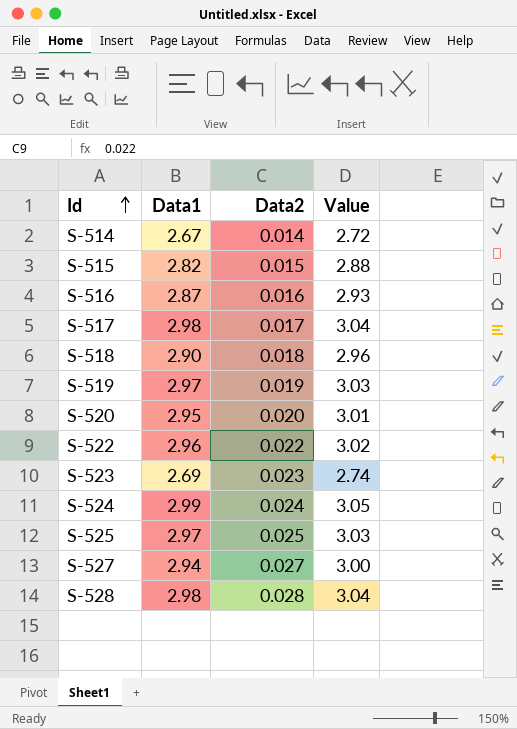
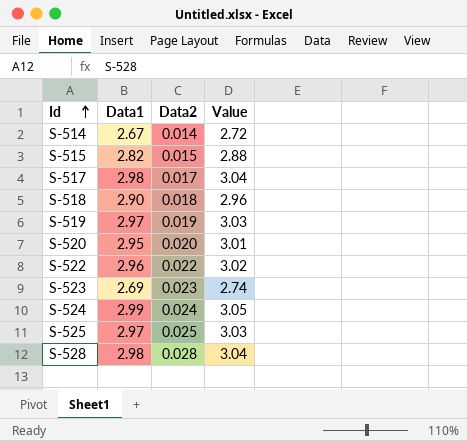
row S-516: 2.87 | 0.016 | 2.93 -> none
row S-527: 2.94 | 0.027 | 3.00 -> none

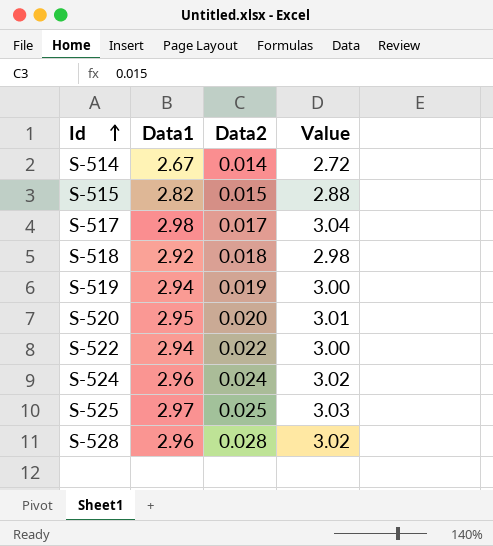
row S-523: 2.69 | 0.023 | 2.74 -> none
S-518 | Data1: 2.90 -> 2.92
S-518 | Value: 2.96 -> 2.98
S-519 | Data1: 2.97 -> 2.94
S-519 | Value: 3.03 -> 3.00
S-522 | Data1: 2.96 -> 2.94
S-522 | Value: 3.02 -> 3.00
S-524 | Data1: 2.99 -> 2.96
S-524 | Value: 3.05 -> 3.02
S-528 | Data1: 2.98 -> 2.96
S-528 | Value: 3.04 -> 3.02

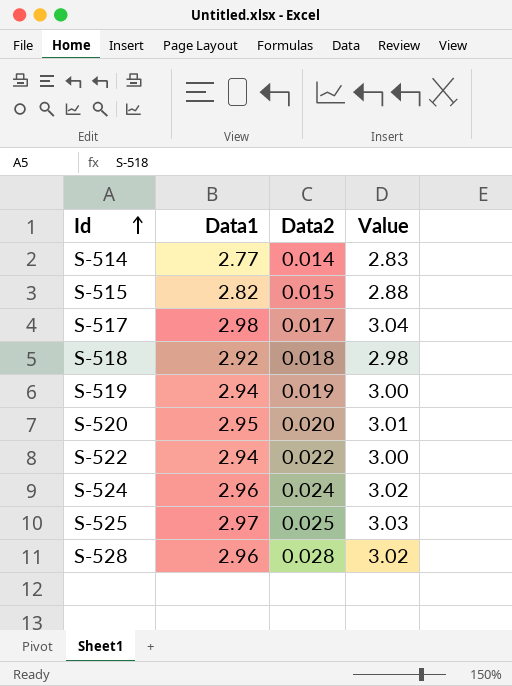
S-514 | Data1: 2.67 -> 2.77
S-514 | Value: 2.72 -> 2.83

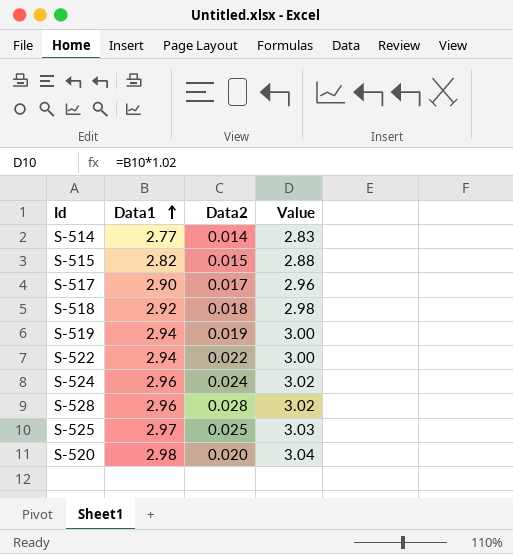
row order: Id ascending -> Data1 ascending
S-517 | Data1: 2.98 -> 2.90
S-517 | Value: 3.04 -> 2.96
S-520 | Data1: 2.95 -> 2.98
S-520 | Value: 3.01 -> 3.04

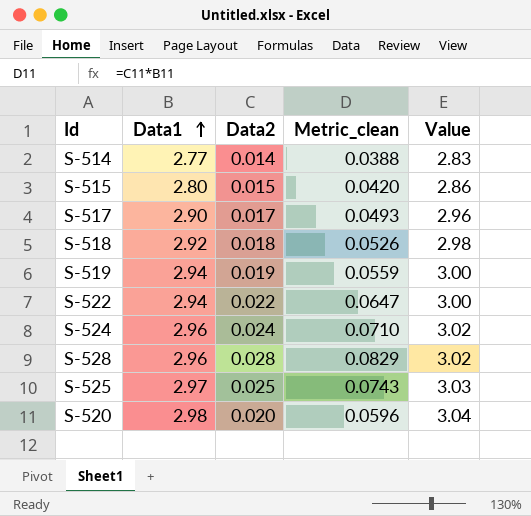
column Metric_clean | formula: none -> [Data1] * [Data2]
S-515 | Data1: 2.82 -> 2.80
S-515 | Value: 2.88 -> 2.86

